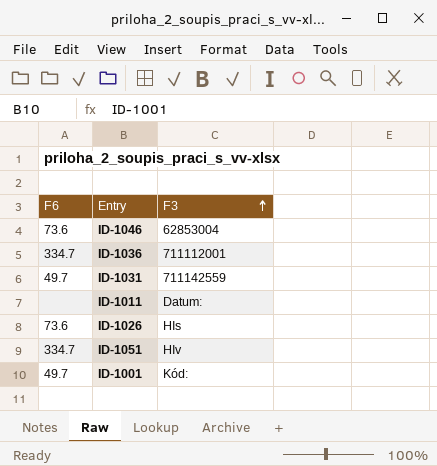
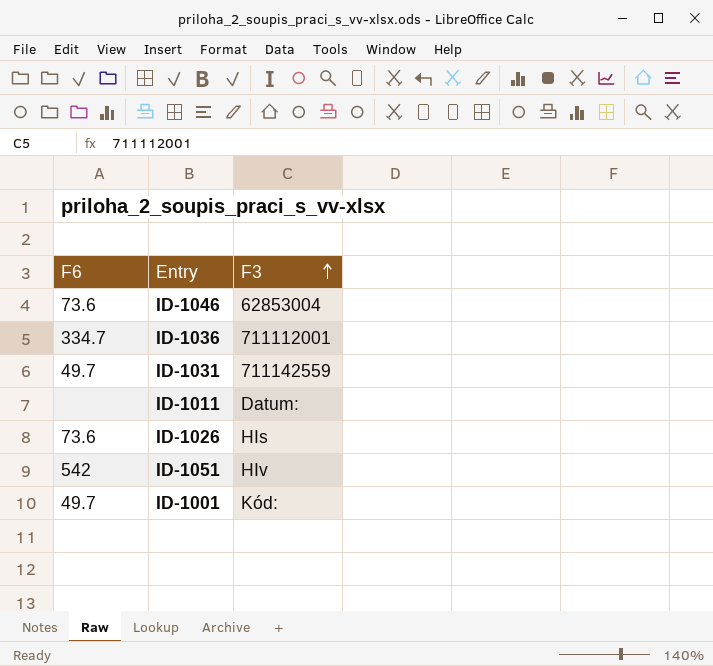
ID-1051 | F6: 334.7 -> 542

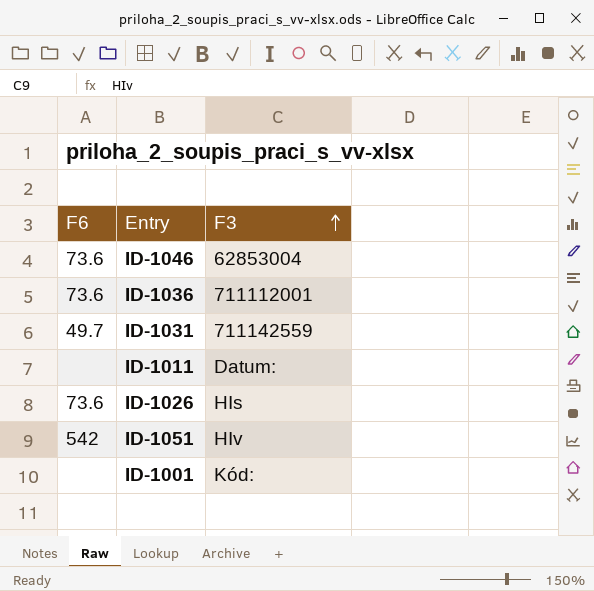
ID-1036 | F6: 334.7 -> 73.6
ID-1001 | F6: 49.7 -> none

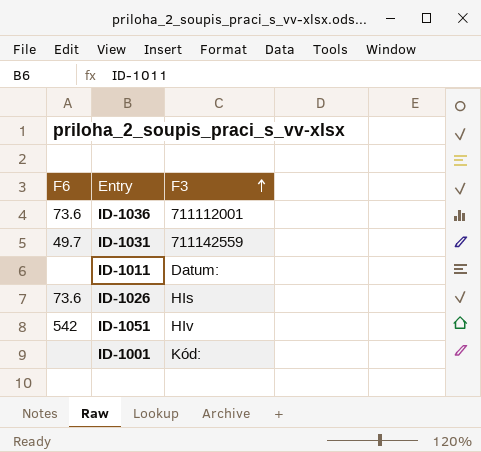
row ID-1046: 73.6 | 62853004 -> none

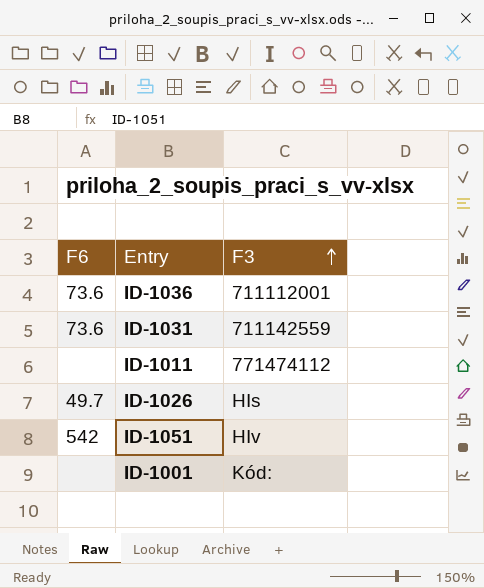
ID-1031 | F6: 49.7 -> 73.6
ID-1011 | F3: Datum: -> 771474112
ID-1026 | F6: 73.6 -> 49.7

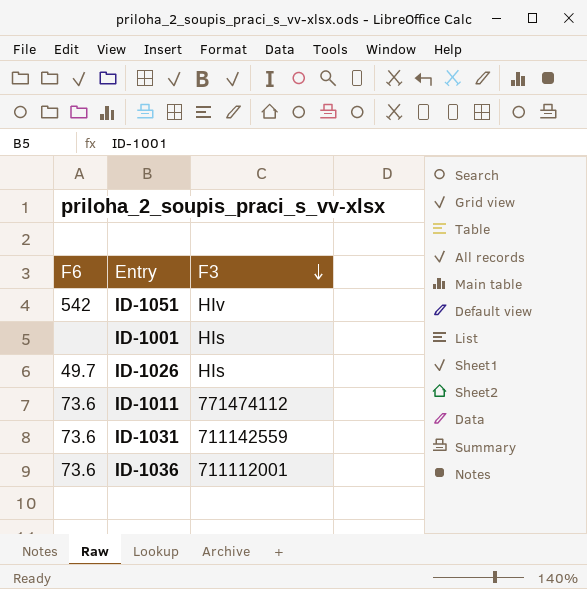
row order: F3 ascending -> F3 descending
ID-1001 | F3: Kód: -> HIs
ID-1011 | F6: none -> 73.6

